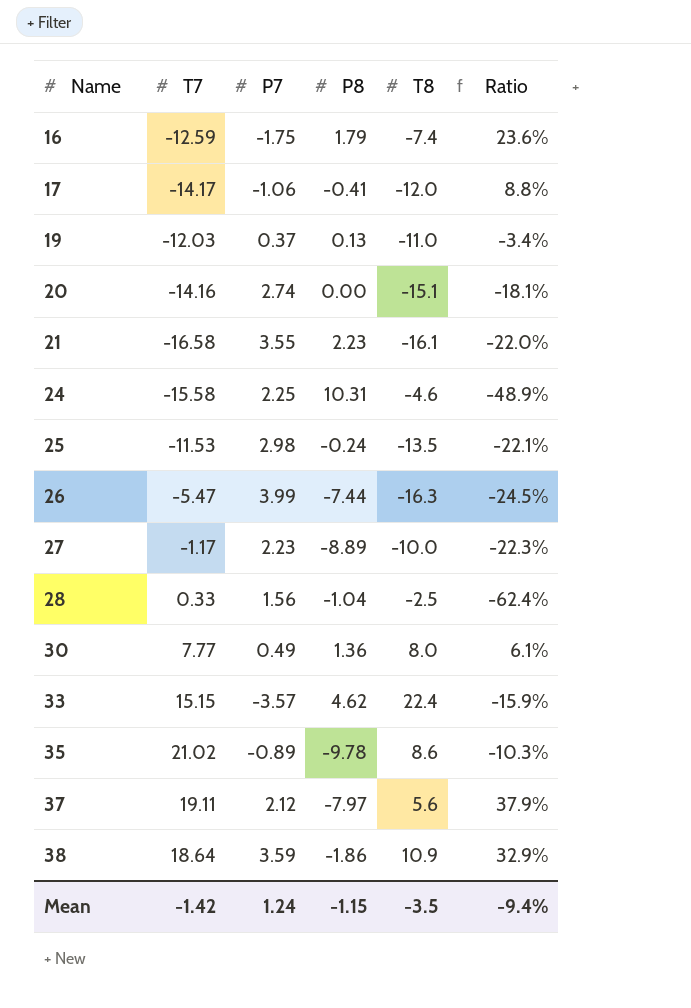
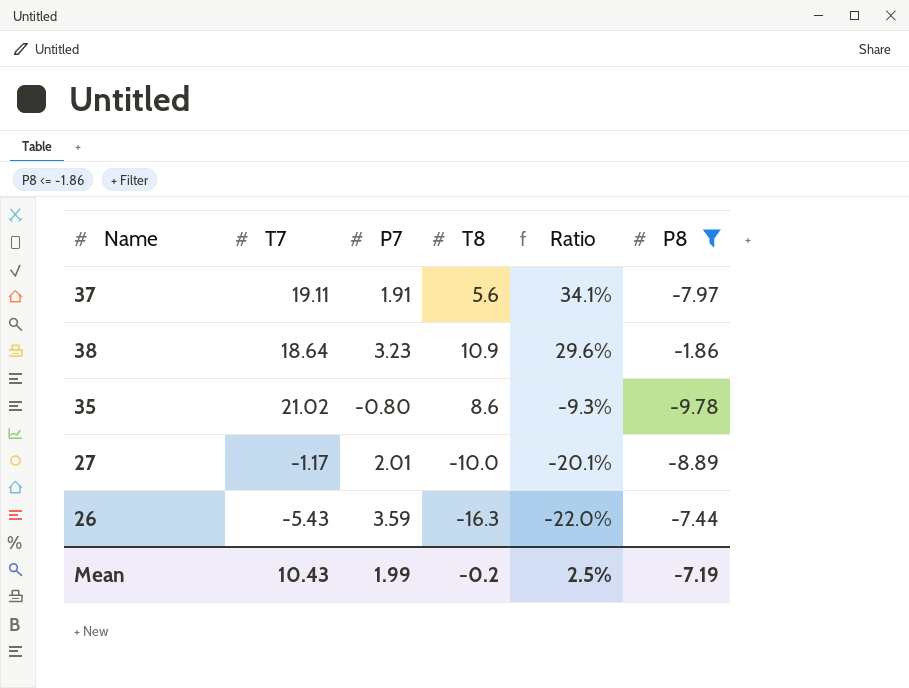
filter: none -> P8 <= -1.86
row order: Name ascending -> Ratio descending
column P8 | position: 4 -> 6
37 | P7: 2.12 -> 1.91
37 | Ratio: 37.9% -> 34.1%
38 | P7: 3.59 -> 3.23
38 | Ratio: 32.9% -> 29.6%
35 | P7: -0.89 -> -0.80
35 | Ratio: -10.3% -> -9.3%
27 | P7: 2.23 -> 2.01
27 | Ratio: -22.3% -> -20.1%
26 | T7: -5.47 -> -5.43
26 | P7: 3.99 -> 3.59
26 | Ratio: -24.5% -> -22.0%
Mean | T7: -1.42 -> 10.43
Mean | P7: 1.24 -> 1.99
Mean | T8: -3.5 -> -0.2
Mean | Ratio: -9.4% -> 2.5%
Mean | P8: -1.15 -> -7.19

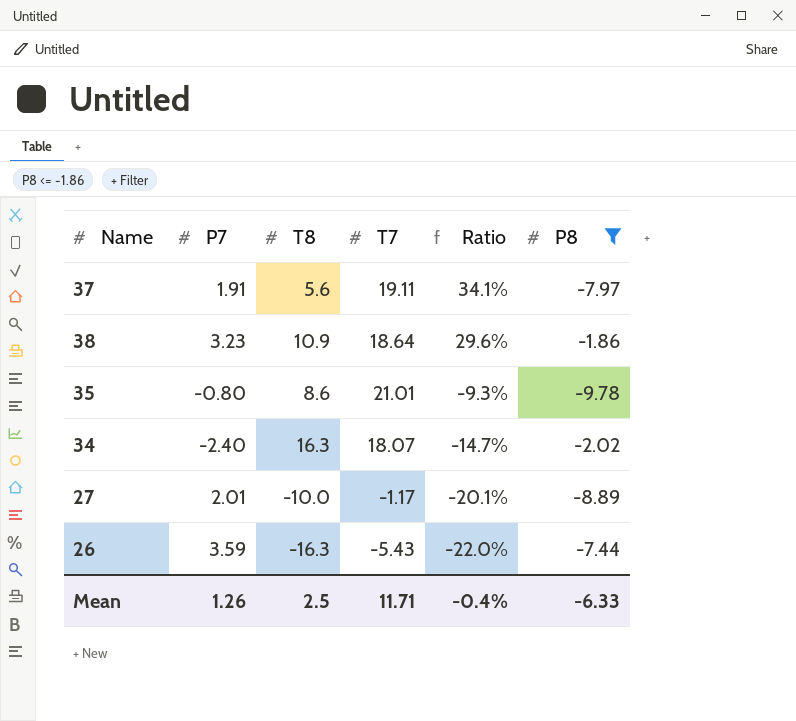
column T7 | position: 2 -> 4
35 | T7: 21.02 -> 21.01
row 34: none -> -2.40 | 16.3 | 18.07 | -14.7% | -2.02
Mean | P7: 1.99 -> 1.26
Mean | T8: -0.2 -> 2.5
Mean | T7: 10.43 -> 11.71
Mean | Ratio: 2.5% -> -0.4%
Mean | P8: -7.19 -> -6.33

